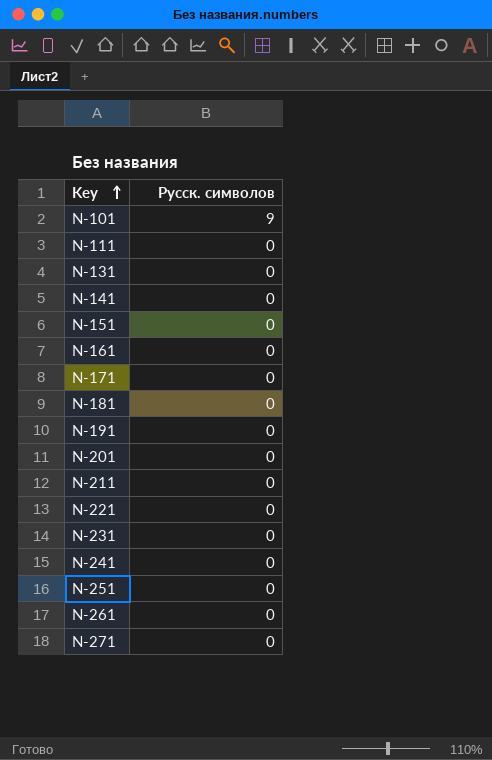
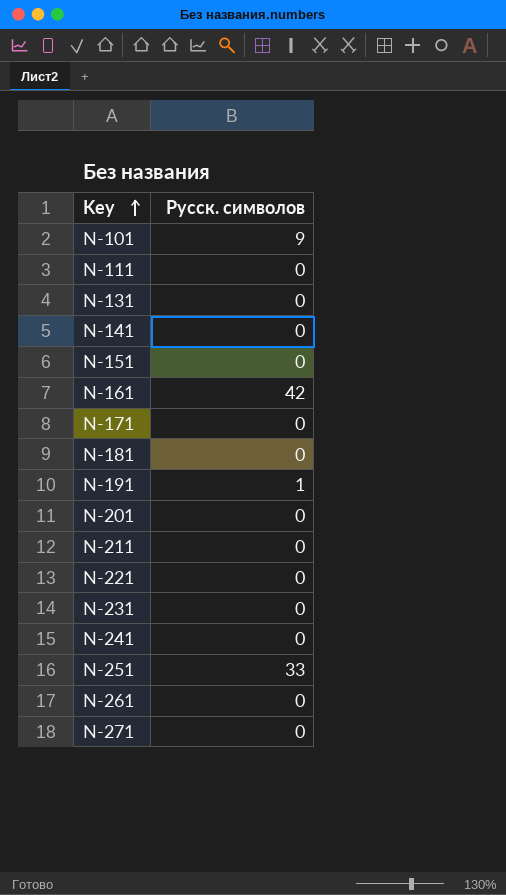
N-161 | Русск. символов: 0 -> 42
N-191 | Русск. символов: 0 -> 1
N-251 | Русск. символов: 0 -> 33

